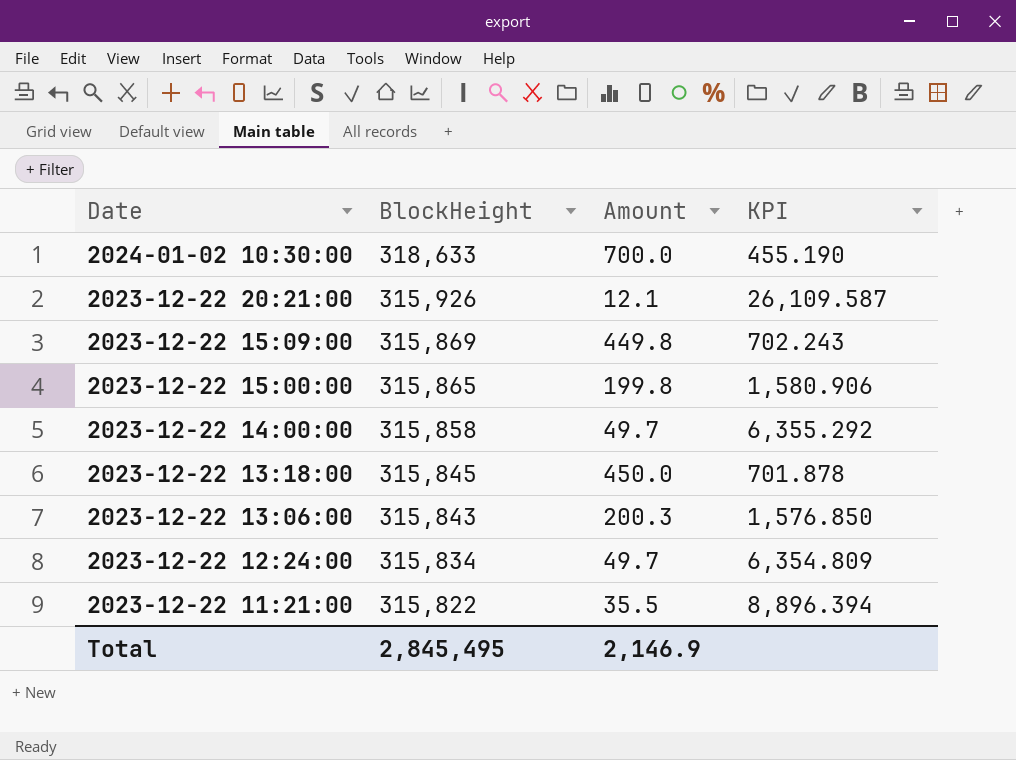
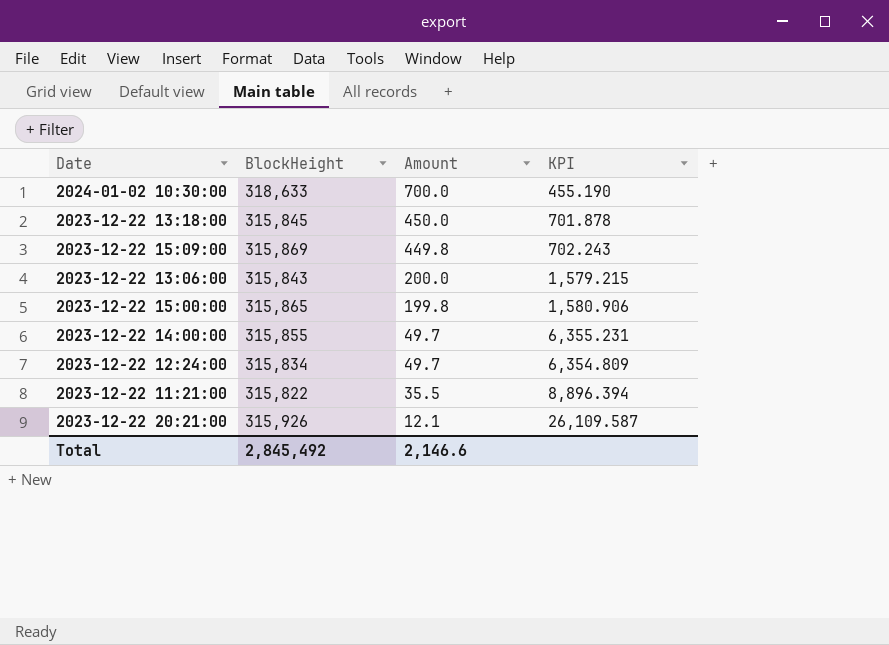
row order: Date descending -> Amount descending
2023-12-22 13:06:00 | Amount: 200.3 -> 200.0
2023-12-22 13:06:00 | KPI: 1,576.850 -> 1,579.215
2023-12-22 14:00:00 | BlockHeight: 315,858 -> 315,855
2023-12-22 14:00:00 | KPI: 6,355.292 -> 6,355.231
Total | BlockHeight: 2,845,495 -> 2,845,492
Total | Amount: 2,146.9 -> 2,146.6

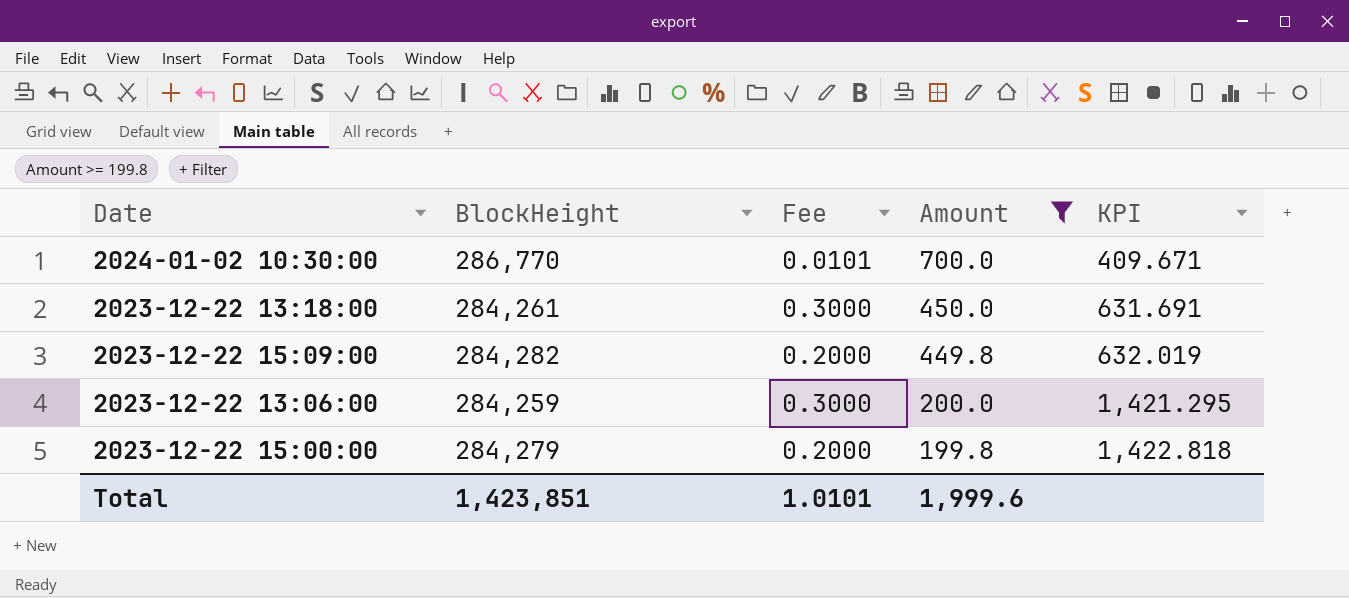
filter: none -> Amount >= 199.8
column Fee | position: none -> 3
2024-01-02 10:30:00 | BlockHeight: 318,633 -> 286,770
2024-01-02 10:30:00 | KPI: 455.190 -> 409.671
2023-12-22 13:18:00 | BlockHeight: 315,845 -> 284,261
2023-12-22 13:18:00 | KPI: 701.878 -> 631.691
2023-12-22 15:09:00 | BlockHeight: 315,869 -> 284,282
2023-12-22 15:09:00 | KPI: 702.243 -> 632.019
2023-12-22 13:06:00 | BlockHeight: 315,843 -> 284,259
2023-12-22 13:06:00 | KPI: 1,579.215 -> 1,421.295
2023-12-22 15:00:00 | BlockHeight: 315,865 -> 284,279
2023-12-22 15:00:00 | KPI: 1,580.906 -> 1,422.818
Total | BlockHeight: 2,845,492 -> 1,423,851
Total | Amount: 2,146.6 -> 1,999.6

